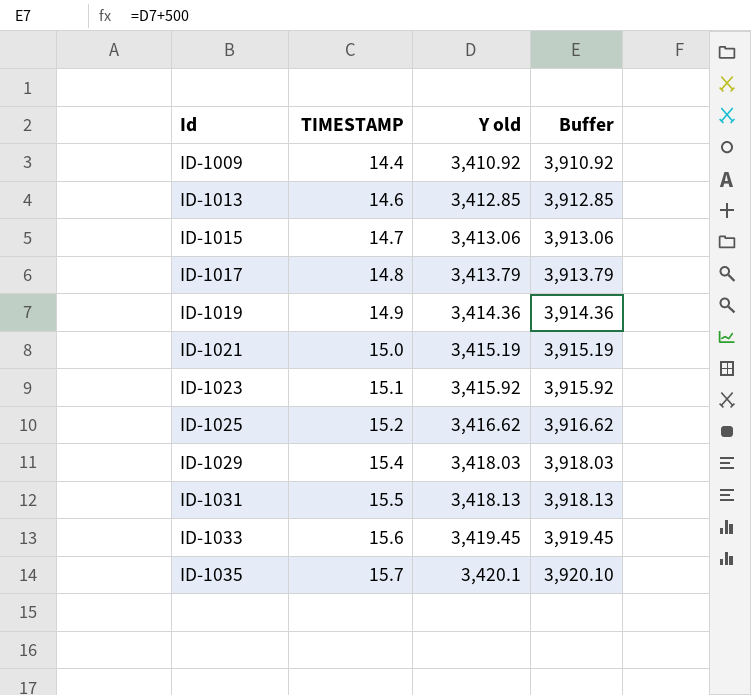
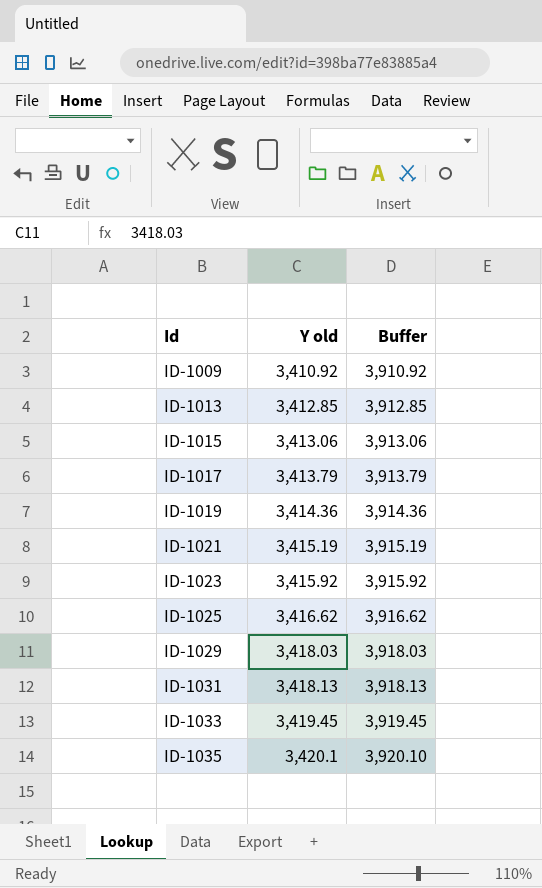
column TIMESTAMP | position: 2 -> none

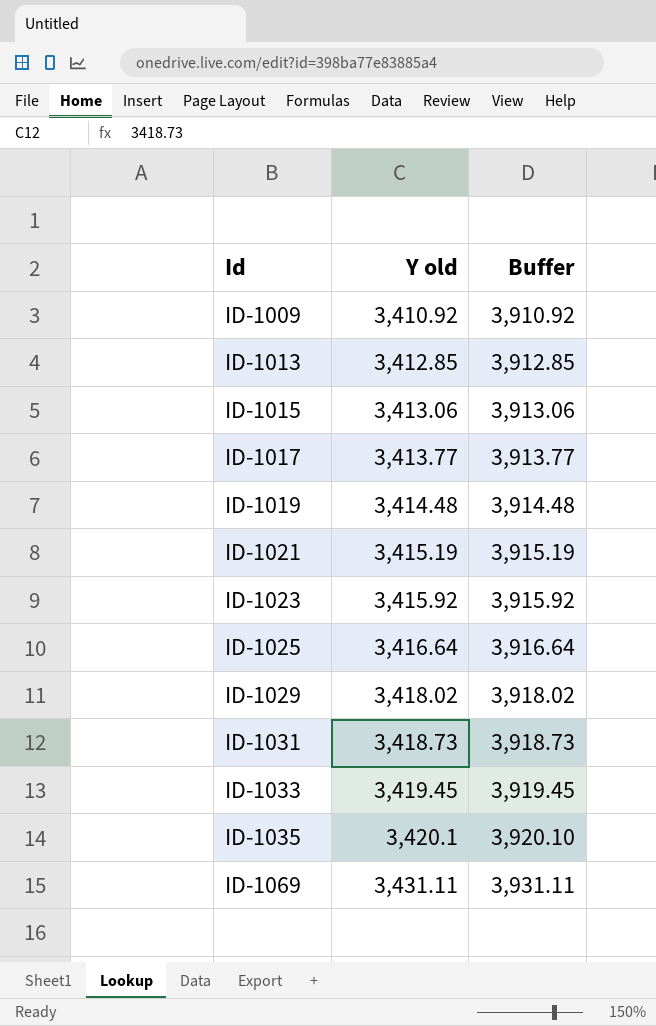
ID-1017 | Y old: 3,413.79 -> 3,413.77
ID-1017 | Buffer: 3,913.79 -> 3,913.77
ID-1019 | Y old: 3,414.36 -> 3,414.48
ID-1019 | Buffer: 3,914.36 -> 3,914.48
ID-1025 | Y old: 3,416.62 -> 3,416.64
ID-1025 | Buffer: 3,916.62 -> 3,916.64
ID-1029 | Y old: 3,418.03 -> 3,418.02
ID-1029 | Buffer: 3,918.03 -> 3,918.02
ID-1031 | Y old: 3,418.13 -> 3,418.73
ID-1031 | Buffer: 3,918.13 -> 3,918.73
row ID-1069: none -> 3,431.11 | 3,931.11

